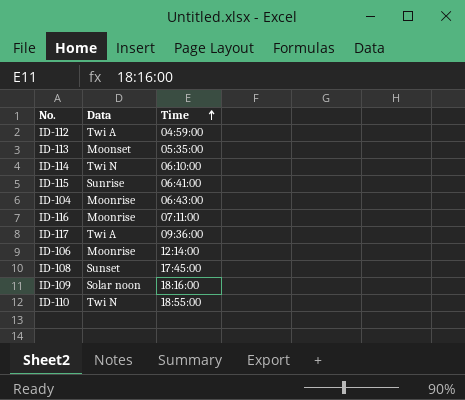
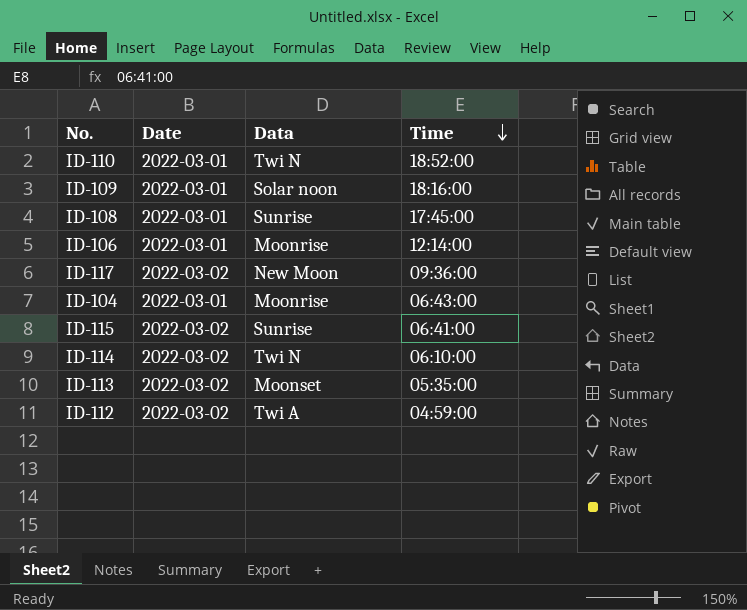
row order: Time ascending -> Time descending
column Date | position: none -> 2
row ID-116: Moonrise | 07:11:00 -> none
ID-110 | Time: 18:55:00 -> 18:52:00
ID-108 | Data: Sunset -> Sunrise
ID-117 | Data: Twi A -> New Moon

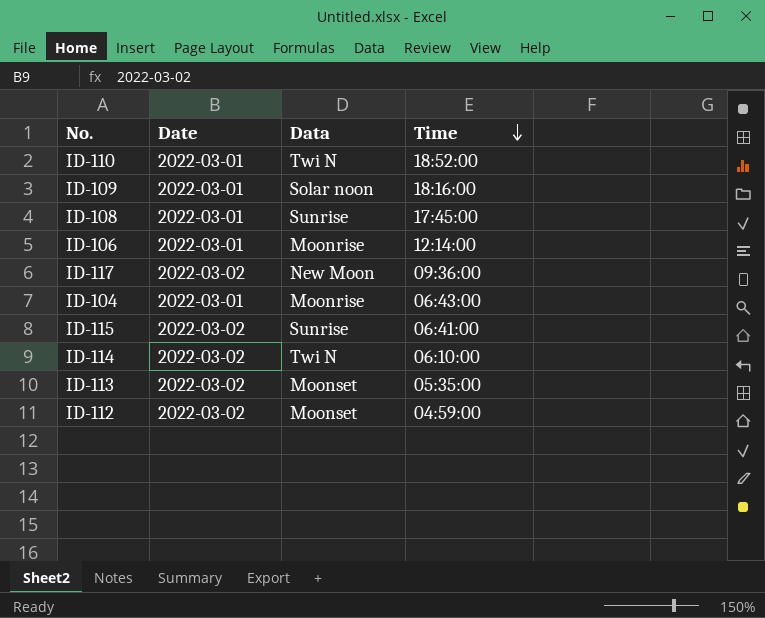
ID-112 | Data: Twi A -> Moonset

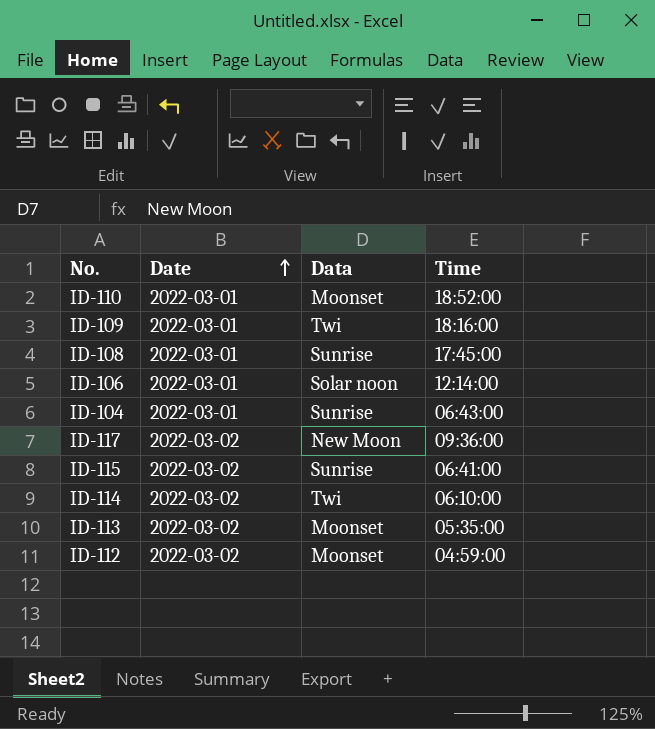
row order: Time descending -> Date ascending
ID-110 | Data: Twi N -> Moonset
ID-109 | Data: Solar noon -> Twi
ID-106 | Data: Moonrise -> Solar noon
ID-104 | Data: Moonrise -> Sunrise
ID-114 | Data: Twi N -> Twi

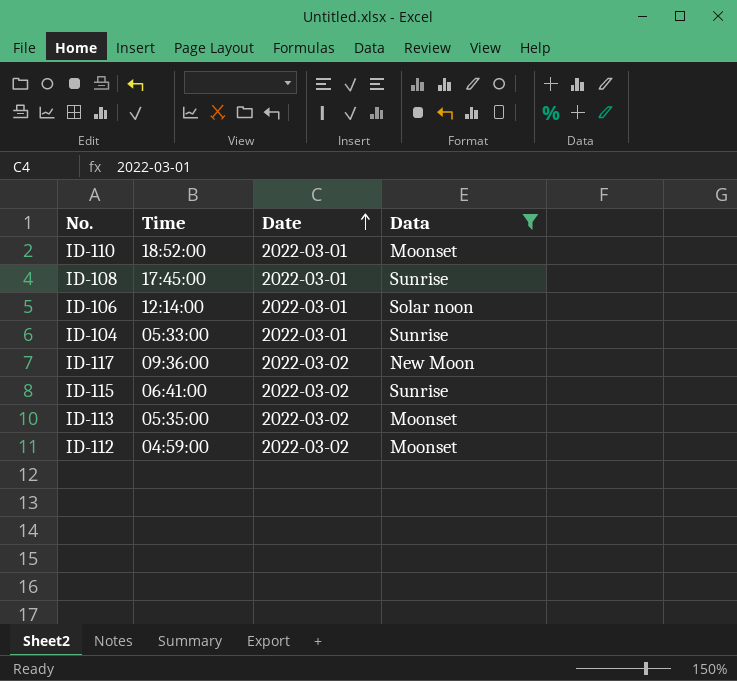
filter: none -> Data != Twi
column Time | position: 4 -> 2
ID-104 | Time: 06:43:00 -> 05:33:00

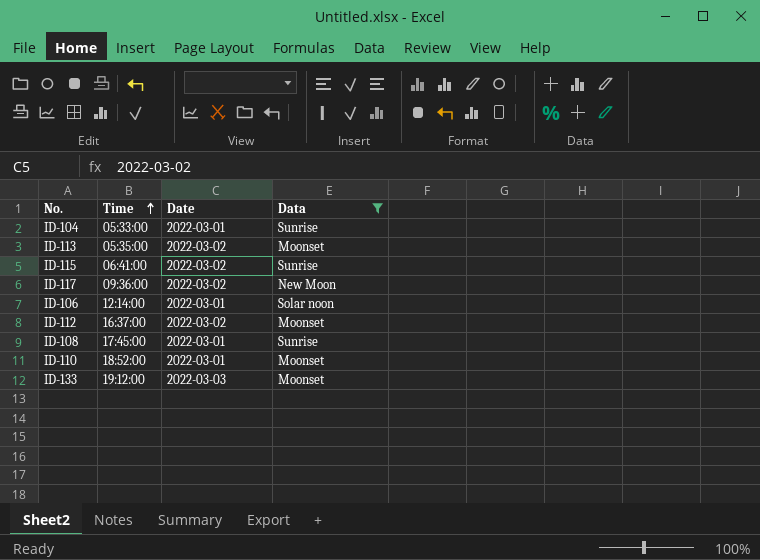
row order: Date ascending -> Time ascending
ID-112 | Time: 04:59:00 -> 16:37:00
row ID-133: none -> 19:12:00 | 2022-03-03 | Moonset

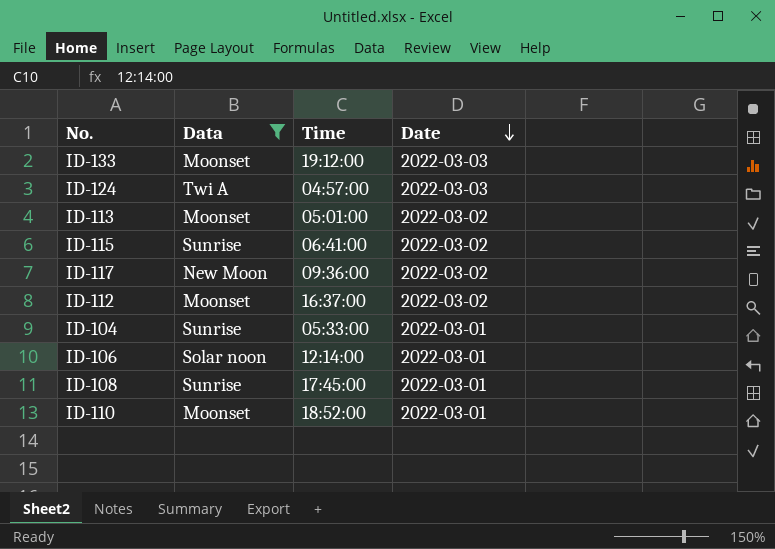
row order: Time ascending -> Date descending
column Data | position: 4 -> 2
row ID-124: none -> Twi A | 04:57:00 | 2022-03-03
ID-113 | Time: 05:35:00 -> 05:01:00

